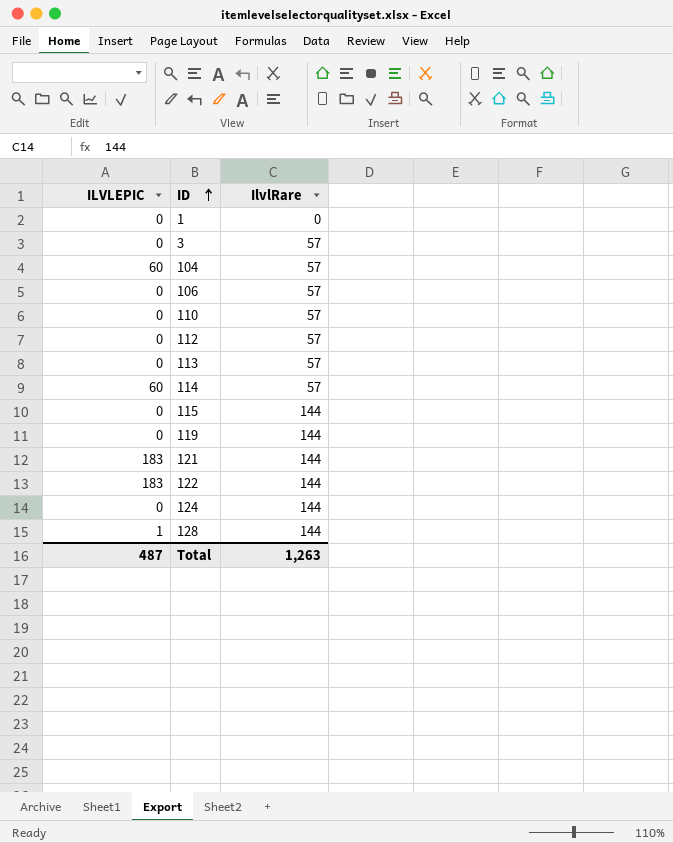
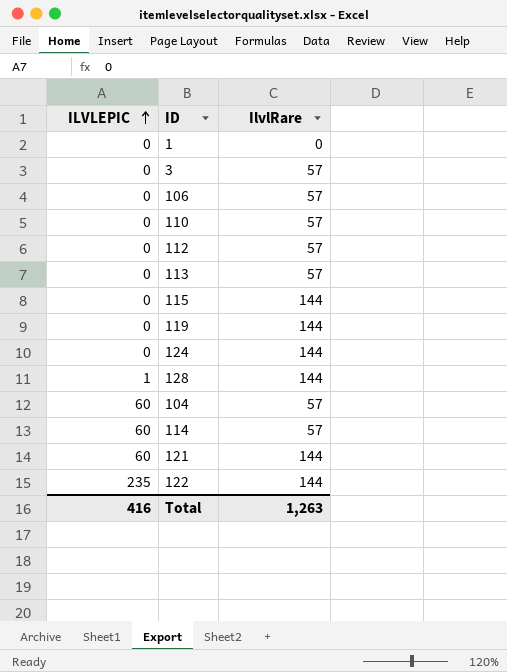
row order: ID ascending -> ILVLEPIC ascending
121 | ILVLEPIC: 183 -> 60
122 | ILVLEPIC: 183 -> 235
Total | ILVLEPIC: 487 -> 416

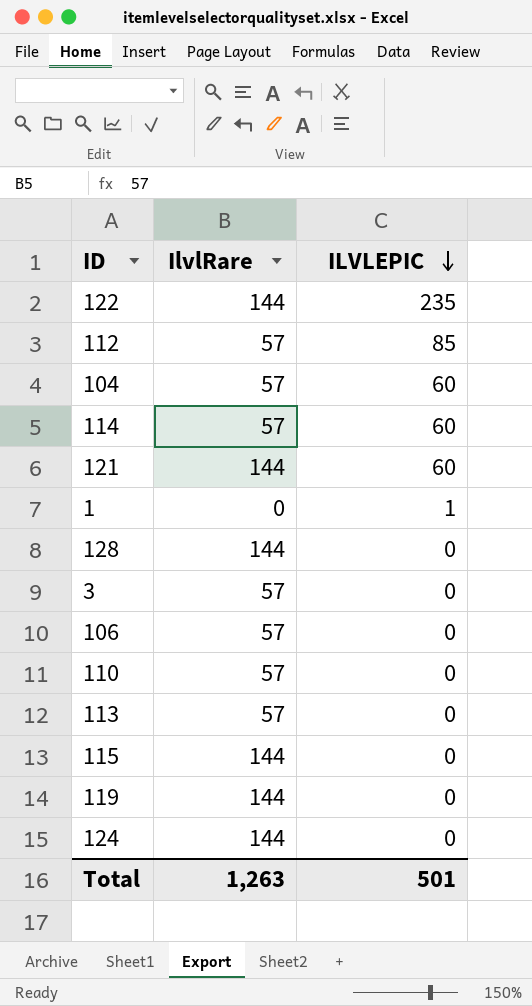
row order: ILVLEPIC ascending -> ILVLEPIC descending
column ILVLEPIC | position: 1 -> 3
112 | ILVLEPIC: 0 -> 85
1 | ILVLEPIC: 0 -> 1
128 | ILVLEPIC: 1 -> 0
Total | ILVLEPIC: 416 -> 501

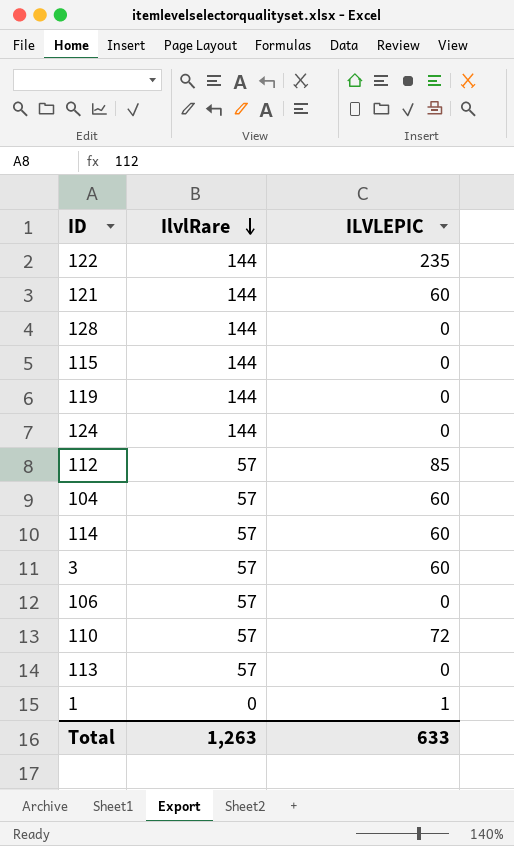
row order: ILVLEPIC descending -> IlvlRare descending
3 | ILVLEPIC: 0 -> 60
110 | ILVLEPIC: 0 -> 72
Total | ILVLEPIC: 501 -> 633

